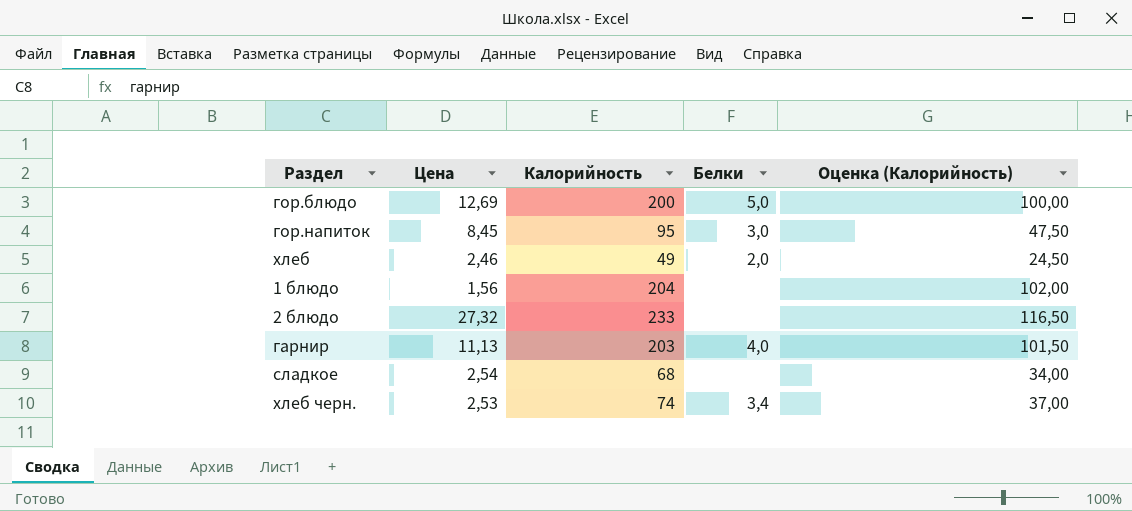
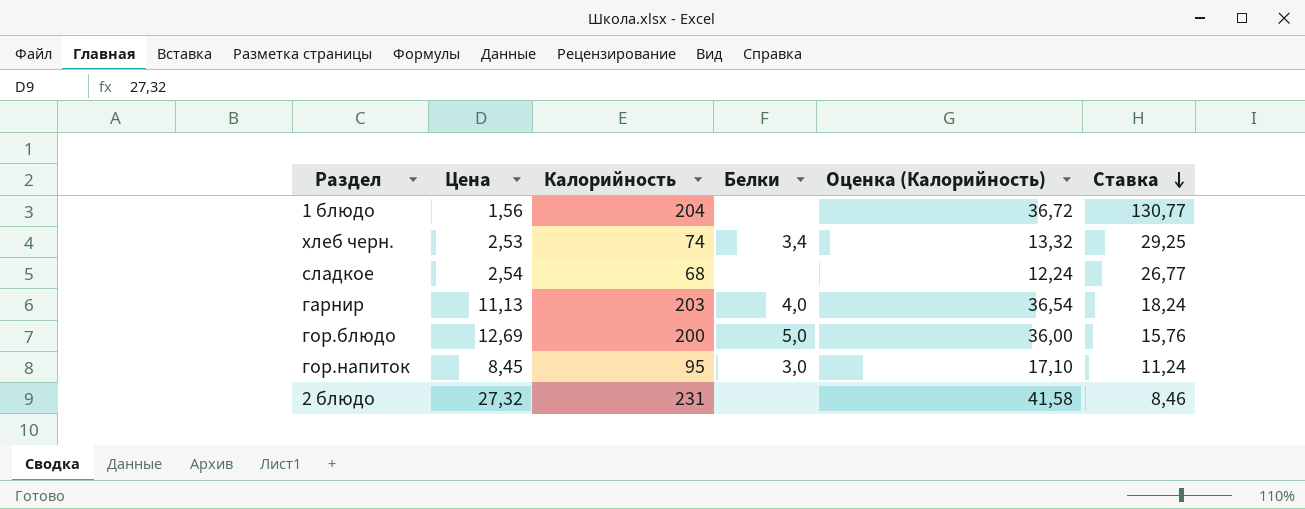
row order: none -> Ставка descending
column Оценка (Калорийность) | formula: [Калорийность] * 0,5 -> [Калорийность] * 0,18
column Ставка | formula: none -> [Калорийность] / [Цена]
row хлеб: 2,46 | 49 | 2,0 | 24,50 -> none
2 блюдо | Калорийность: 233 -> 231

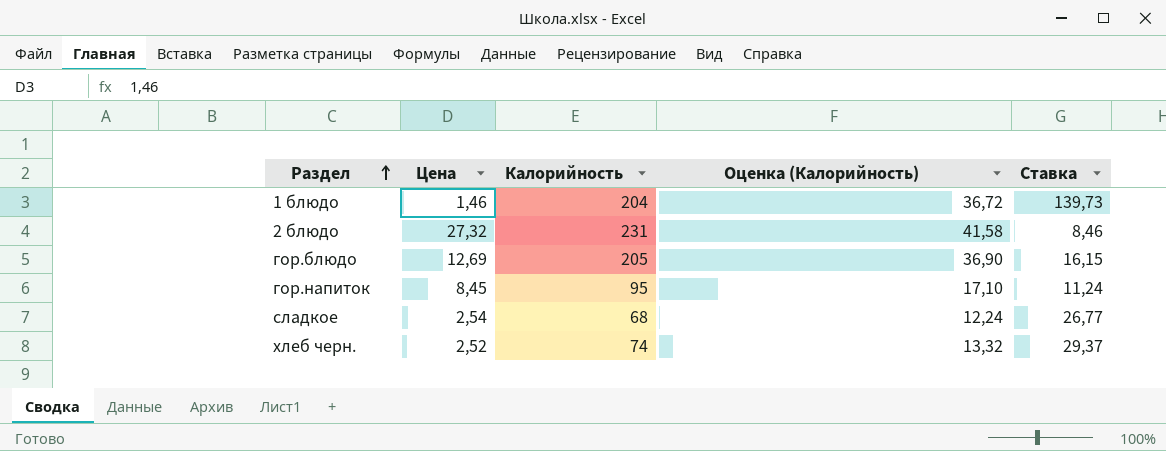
row order: Ставка descending -> Раздел ascending
column Белки | position: 4 -> none
row гарнир: 11,13 | 203 | 4,0 | 36,54 | 18,24 -> none
1 блюдо | Цена: 1,56 -> 1,46
1 блюдо | Ставка: 130,77 -> 139,73
гор.блюдо | Калорийность: 200 -> 205
гор.блюдо | Оценка (Калорийность): 36,00 -> 36,90
гор.блюдо | Ставка: 15,76 -> 16,15
хлеб черн. | Цена: 2,53 -> 2,52
хлеб черн. | Ставка: 29,25 -> 29,37

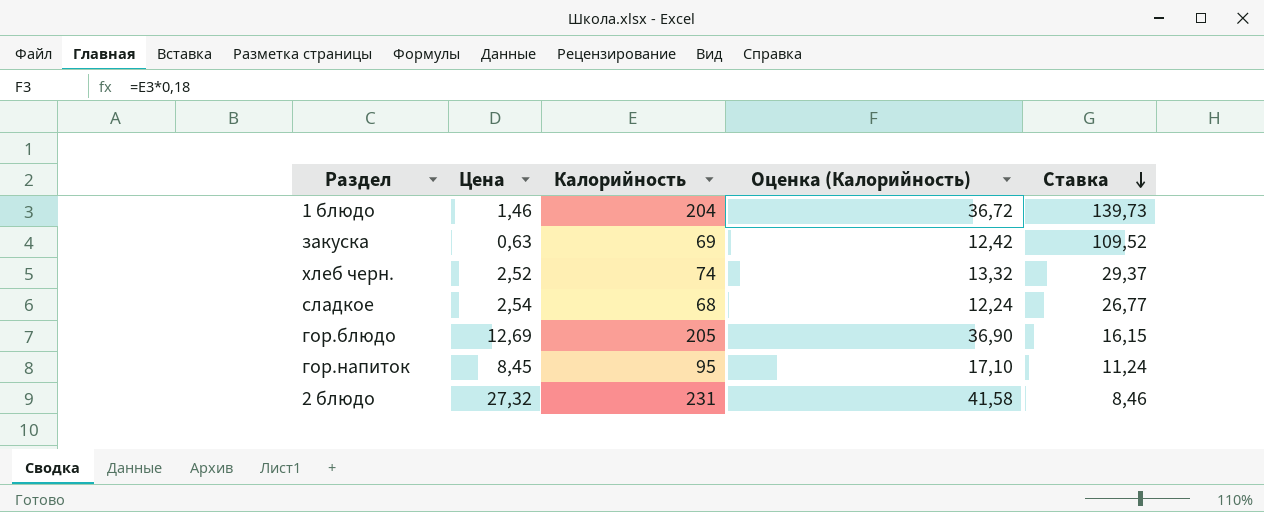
row order: Раздел ascending -> Ставка descending
row закуска: none -> 0,63 | 69 | 12,42 | 109,52

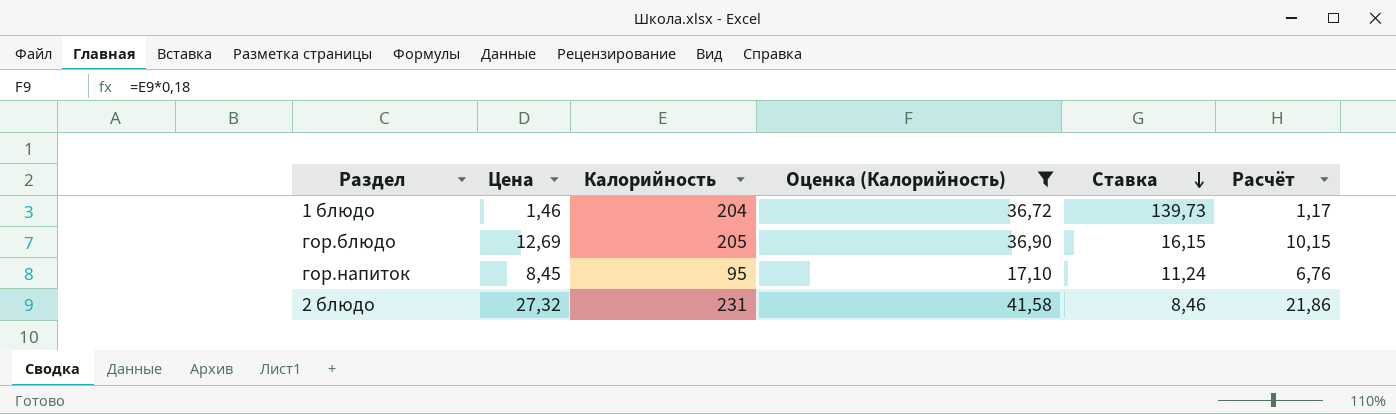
filter: none -> Оценка (Калорийность) >= 17,10
column Расчёт | formula: none -> [Цена] * 0,8

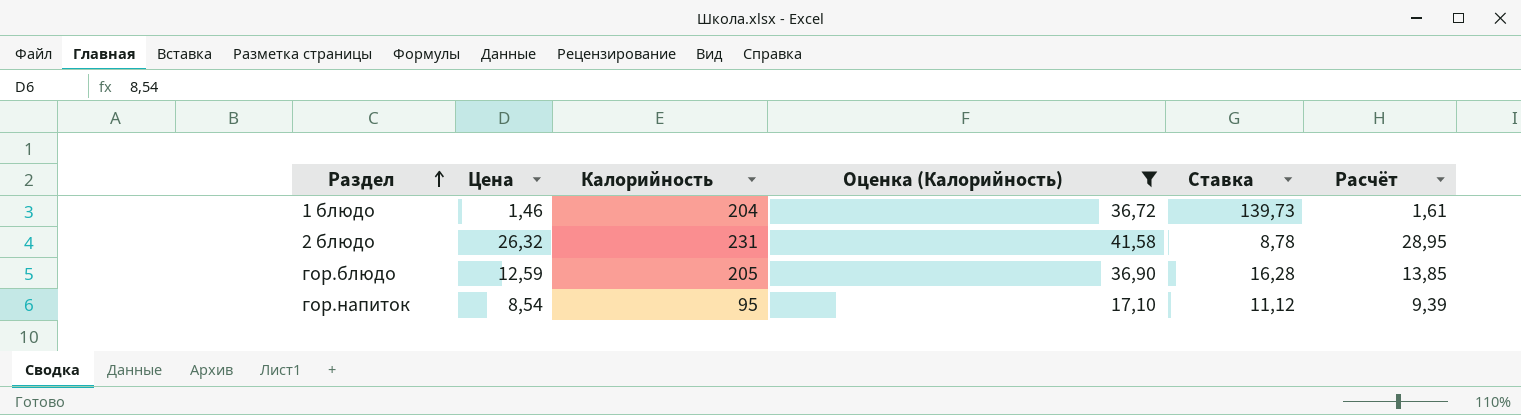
row order: Ставка descending -> Раздел ascending
column Расчёт | formula: [Цена] * 0,8 -> [Цена] * 1,1
2 блюдо | Цена: 27,32 -> 26,32
2 блюдо | Ставка: 8,46 -> 8,78
гор.блюдо | Цена: 12,69 -> 12,59
гор.блюдо | Ставка: 16,15 -> 16,28
гор.напиток | Цена: 8,45 -> 8,54
гор.напиток | Ставка: 11,24 -> 11,12

